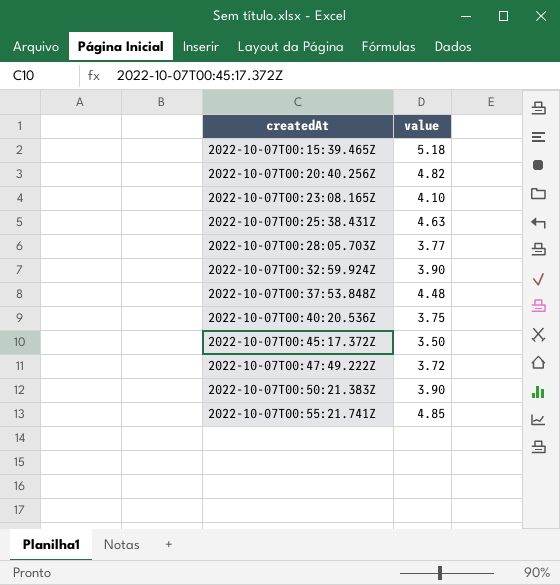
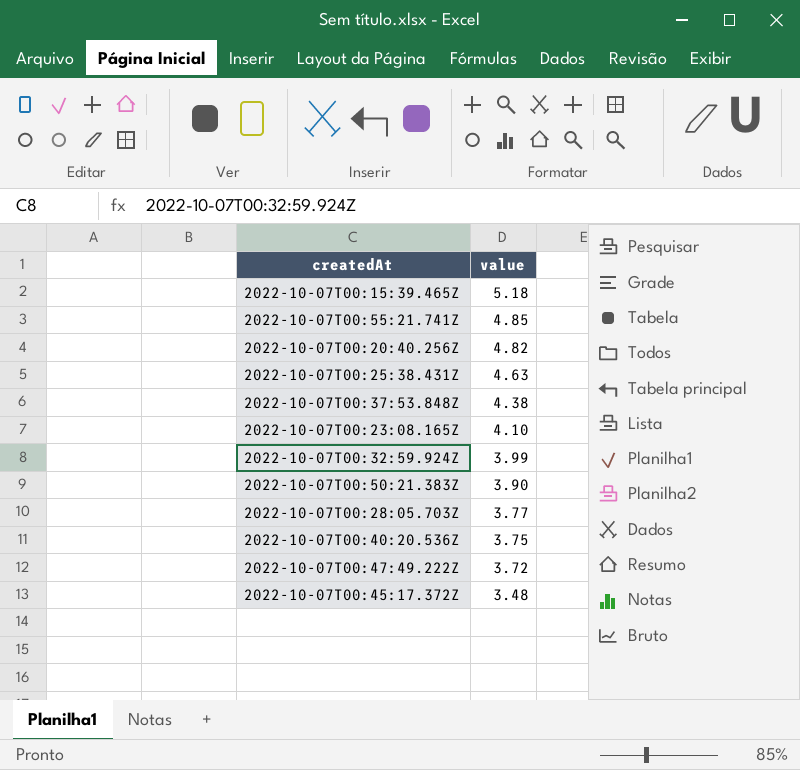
row order: createdAt ascending -> value descending
2022-10-07T00:37:53.848Z | value: 4.48 -> 4.38
2022-10-07T00:32:59.924Z | value: 3.90 -> 3.99
2022-10-07T00:45:17.372Z | value: 3.50 -> 3.48

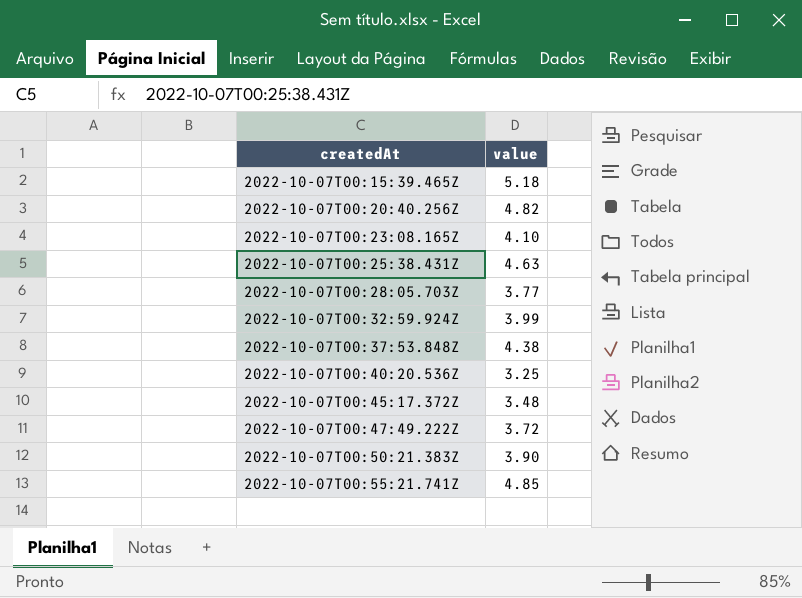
row order: value descending -> createdAt ascending
2022-10-07T00:40:20.536Z | value: 3.75 -> 3.25

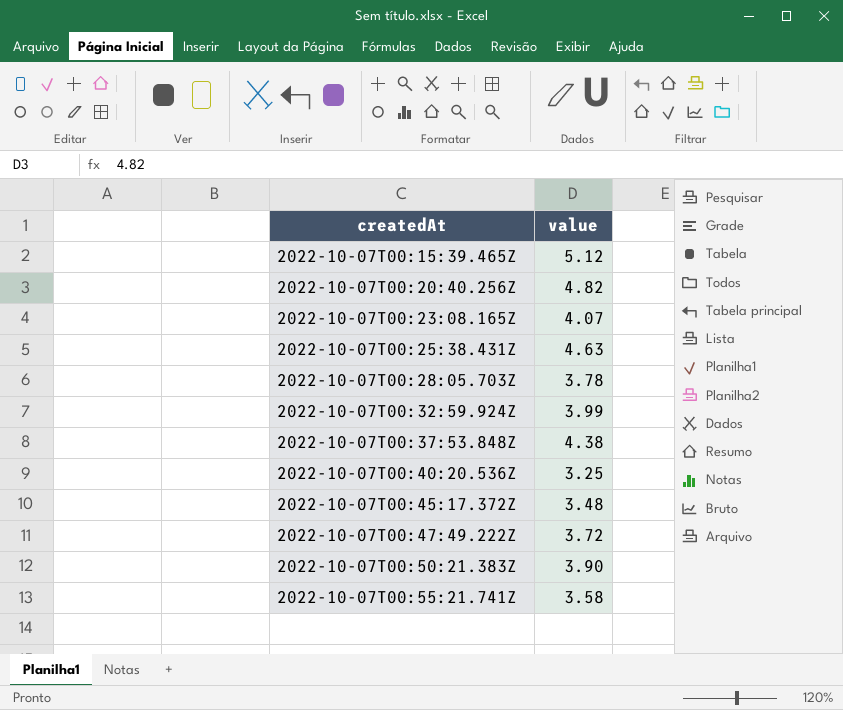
2022-10-07T00:15:39.465Z | value: 5.18 -> 5.12
2022-10-07T00:23:08.165Z | value: 4.10 -> 4.07
2022-10-07T00:28:05.703Z | value: 3.77 -> 3.78
2022-10-07T00:55:21.741Z | value: 4.85 -> 3.58

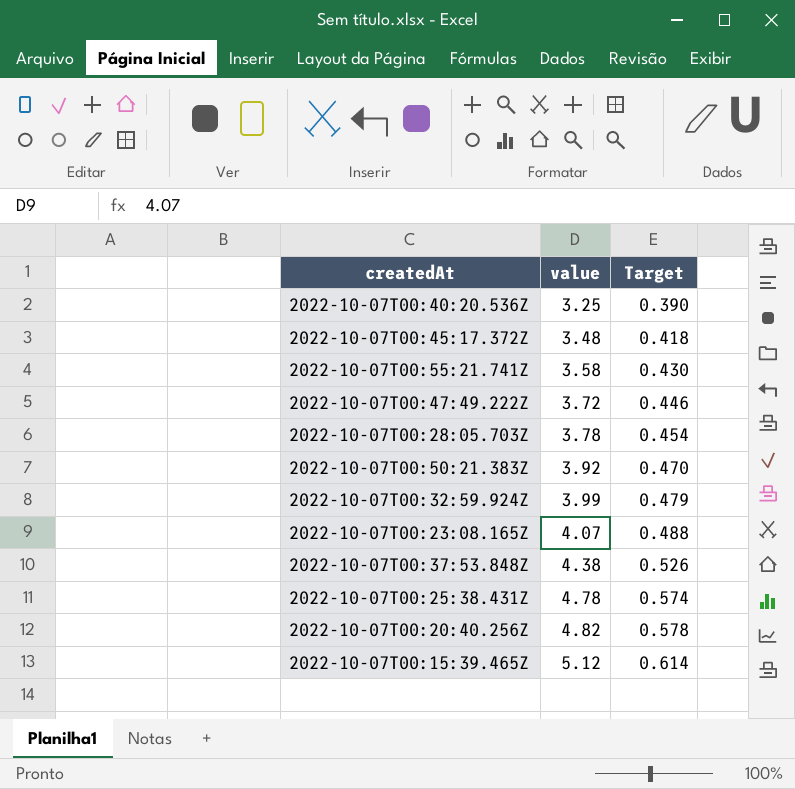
row order: createdAt ascending -> value ascending
column Target | formula: none -> [value] * 0.12
2022-10-07T00:50:21.383Z | value: 3.90 -> 3.92
2022-10-07T00:25:38.431Z | value: 4.63 -> 4.78

